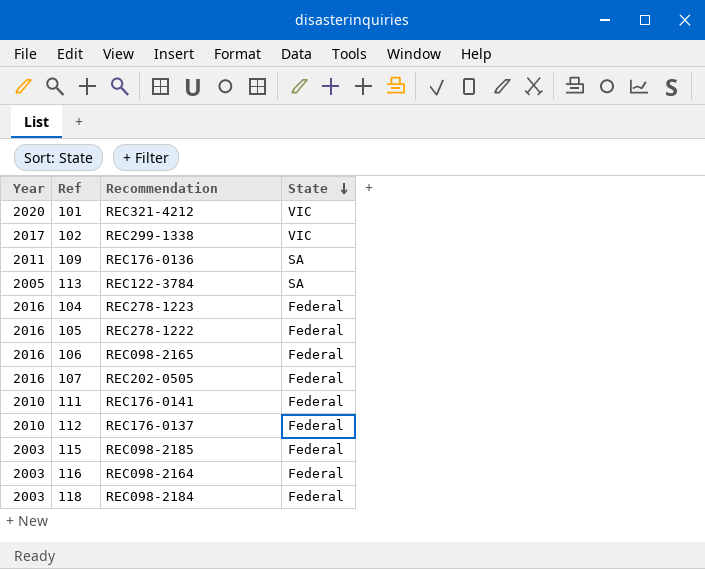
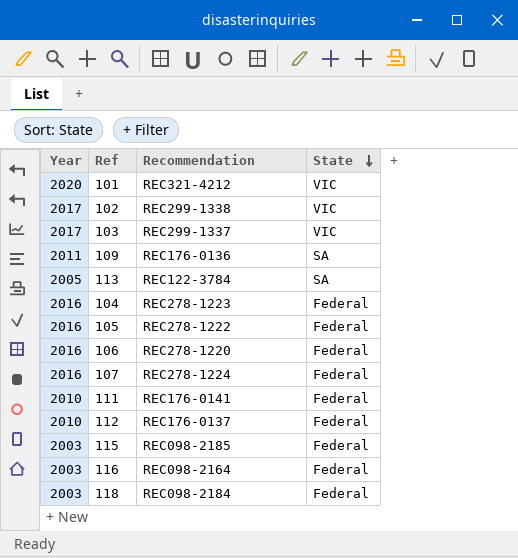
row 103: none -> 2017 | REC299-1337 | VIC
106 | Recommendation: REC098-2165 -> REC278-1220
107 | Recommendation: REC202-0505 -> REC278-1224

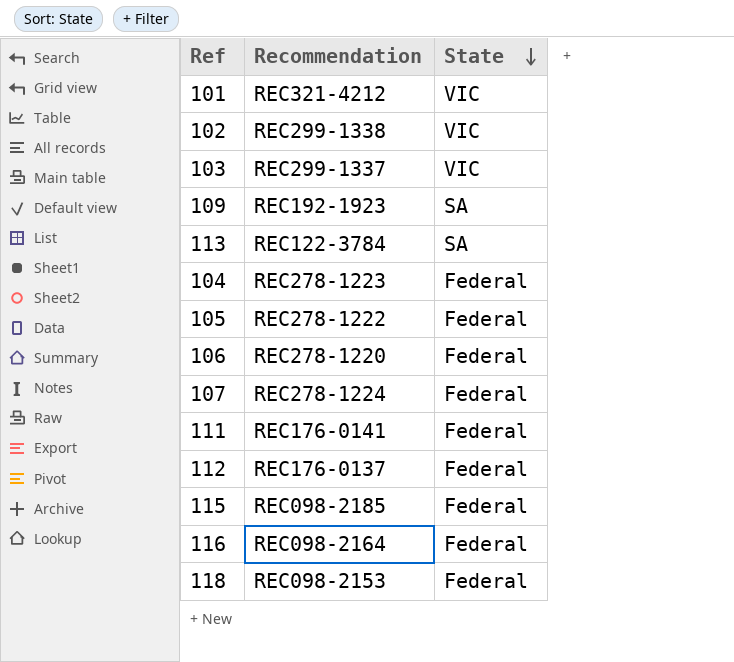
column Year | position: 1 -> none
109 | Recommendation: REC176-0136 -> REC192-1923
118 | Recommendation: REC098-2184 -> REC098-2153

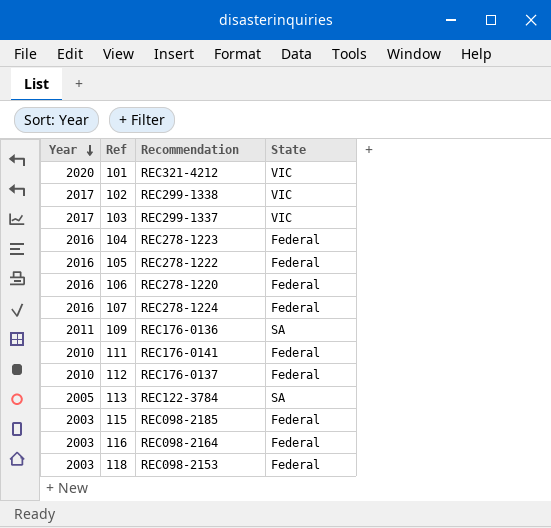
row order: State descending -> Year descending
column Year | position: none -> 1
109 | Recommendation: REC192-1923 -> REC176-0136

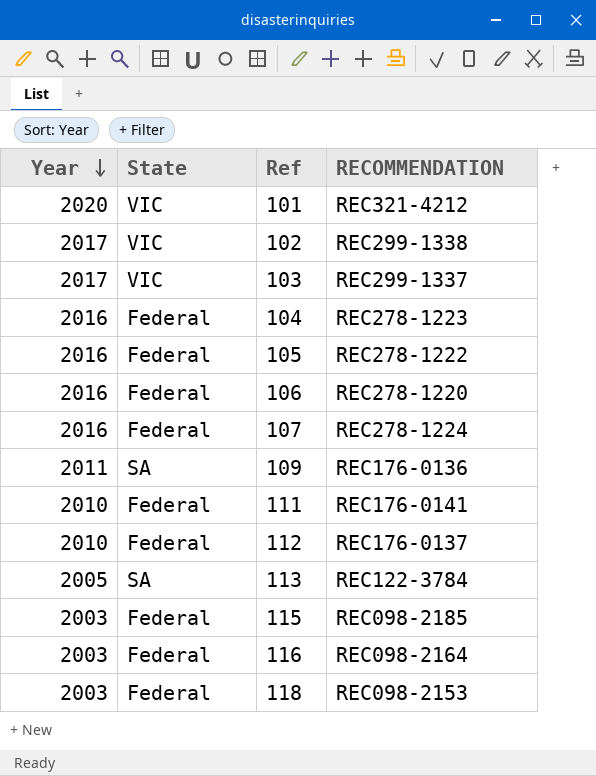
column State | position: 4 -> 2
column name: Recommendation -> RECOMMENDATION

